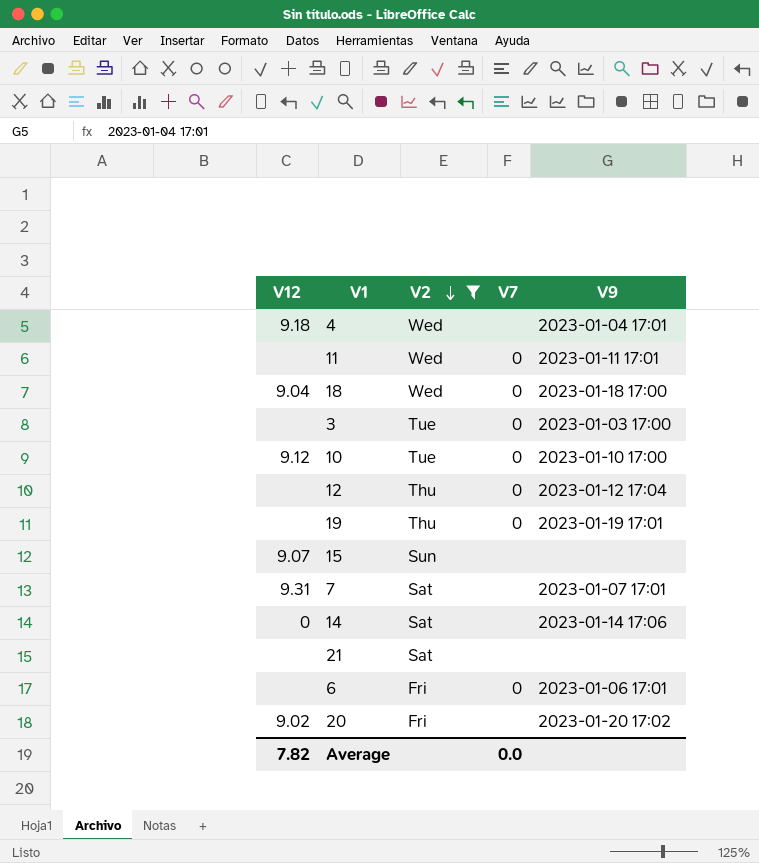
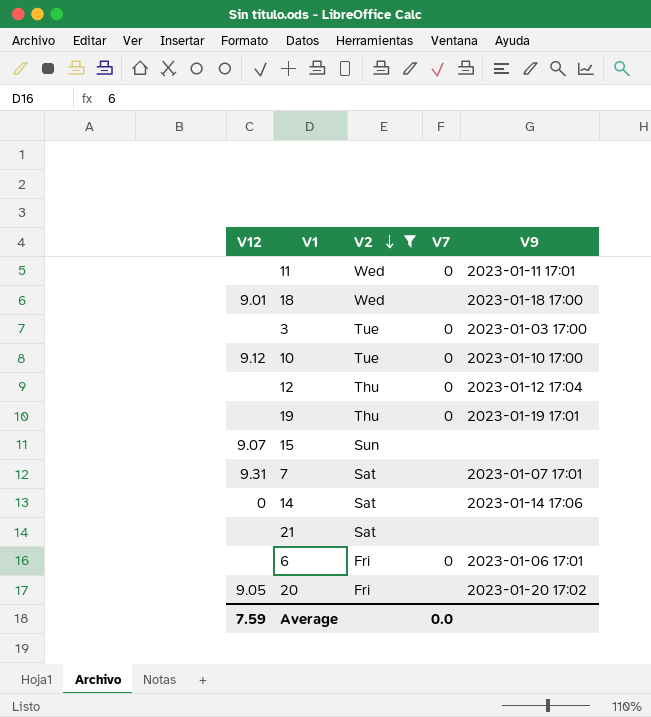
row 4: 9.18 | Wed | none | 2023-01-04 17:01 -> none
18 | V12: 9.04 -> 9.01
18 | V7: 0 -> none
20 | V12: 9.02 -> 9.05
Average | V12: 7.82 -> 7.59

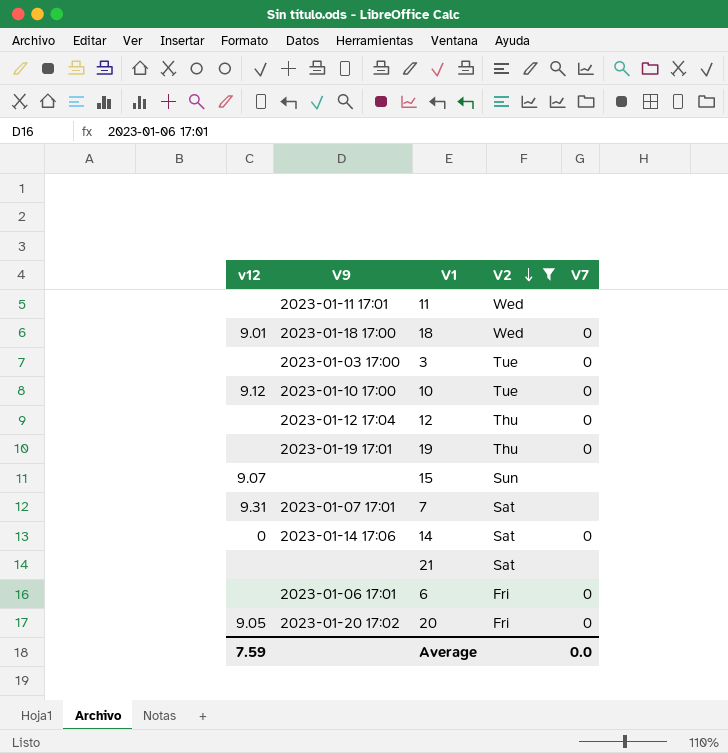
column name: V12 -> v12
column V9 | position: 5 -> 2
11 | V7: 0 -> none
18 | V7: none -> 0
14 | V7: none -> 0
20 | V7: none -> 0

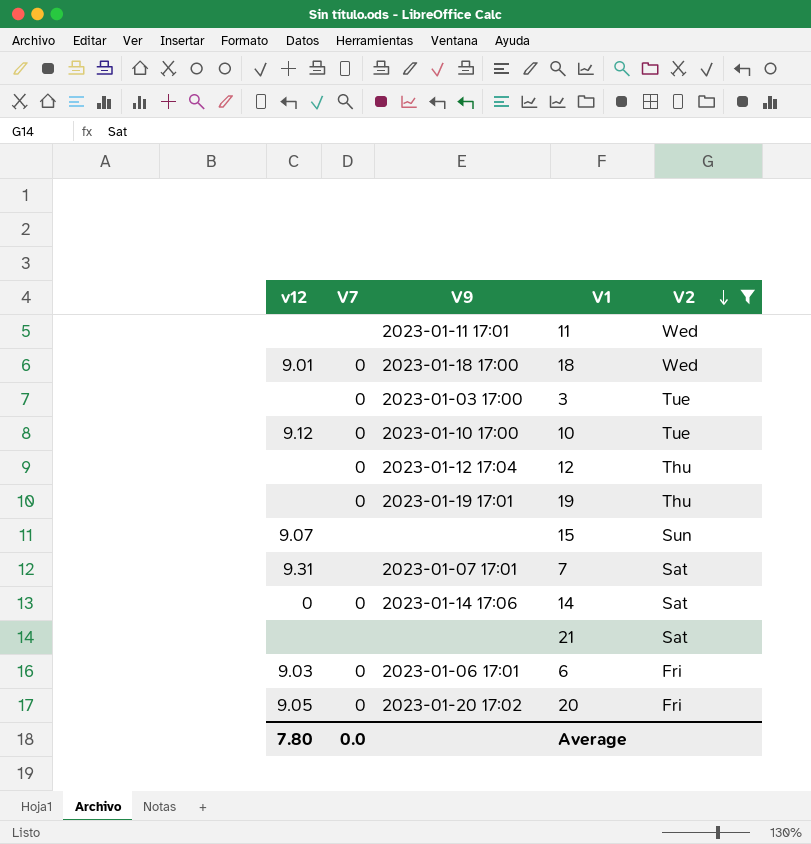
column V7 | position: 5 -> 2
6 | v12: none -> 9.03
Average | v12: 7.59 -> 7.80

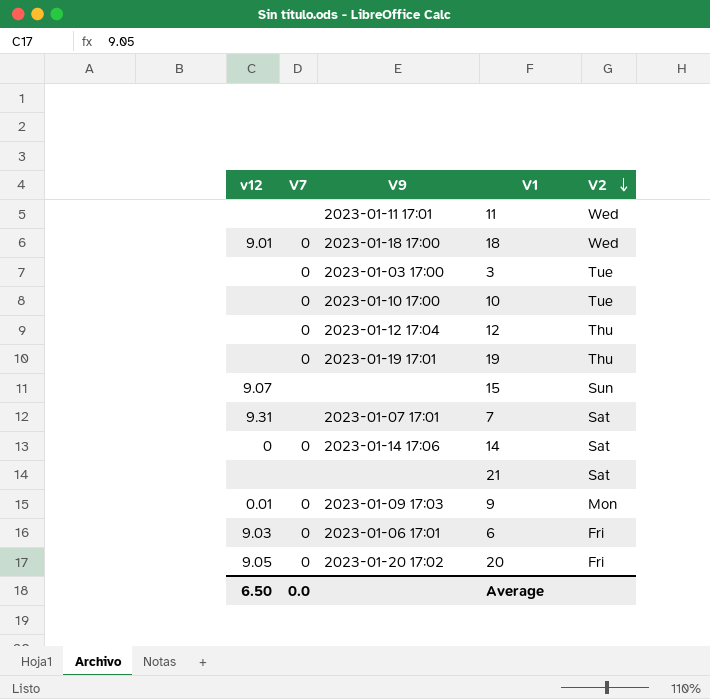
filter: V2 != Mon -> none
10 | v12: 9.12 -> none
Average | v12: 7.80 -> 6.50

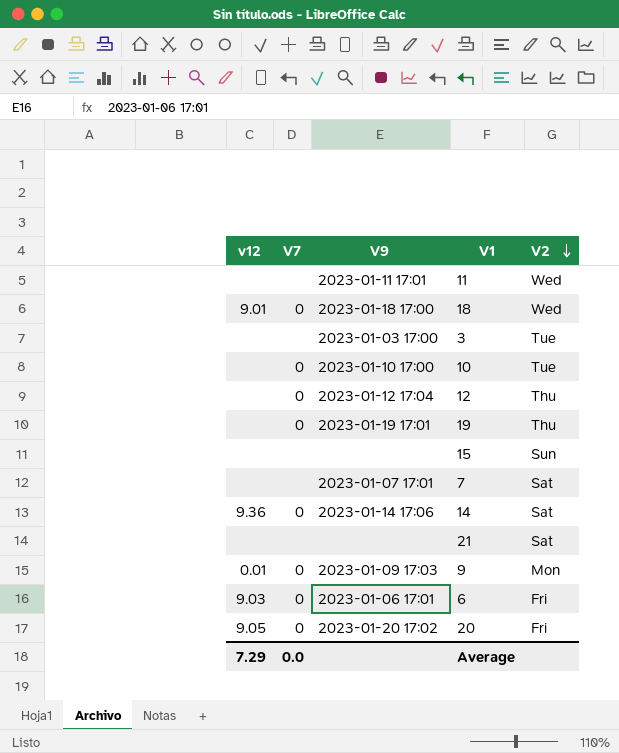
3 | V7: 0 -> none
15 | v12: 9.07 -> none
7 | v12: 9.31 -> none
14 | v12: 0 -> 9.36
Average | v12: 6.50 -> 7.29

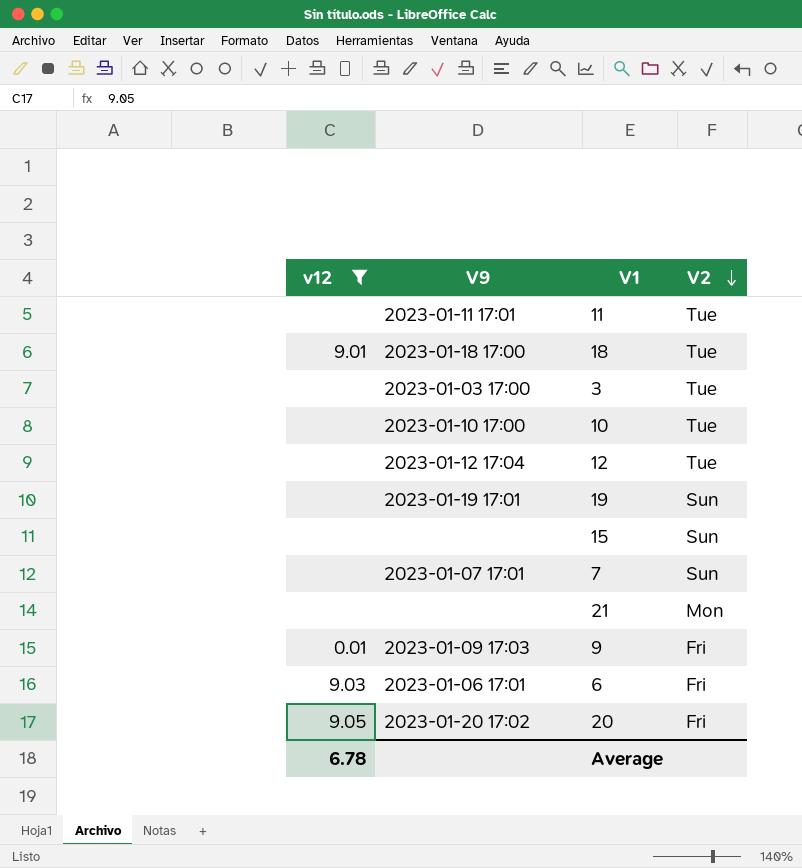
filter: none -> v12 != 9.36
column V7 | position: 2 -> none
11 | V2: Wed -> Tue
18 | V2: Wed -> Tue
12 | V2: Thu -> Tue
19 | V2: Thu -> Sun
7 | V2: Sat -> Sun
21 | V2: Sat -> Mon
9 | V2: Mon -> Fri
Average | v12: 7.29 -> 6.78

